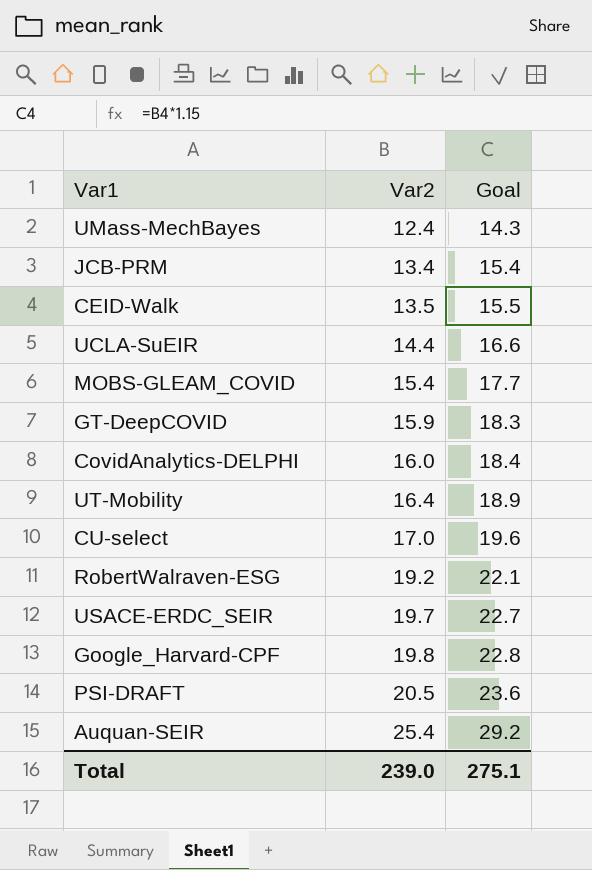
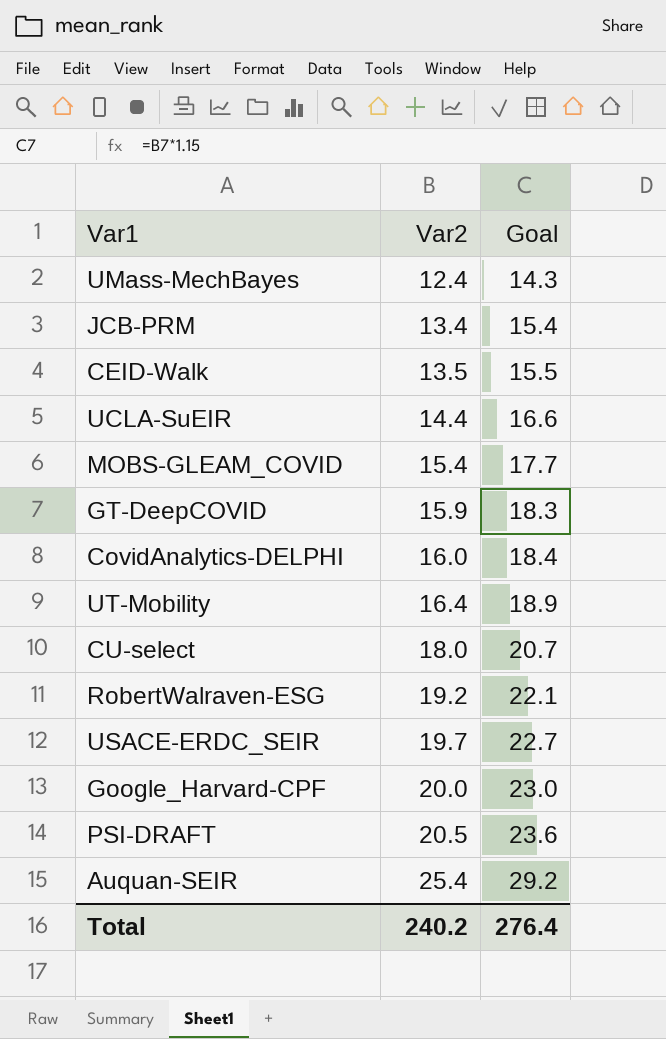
CU-select | Var2: 17.0 -> 18.0
CU-select | Goal: 19.6 -> 20.7
Google_Harvard-CPF | Var2: 19.8 -> 20.0
Google_Harvard-CPF | Goal: 22.8 -> 23.0
Total | Var2: 239.0 -> 240.2
Total | Goal: 275.1 -> 276.4

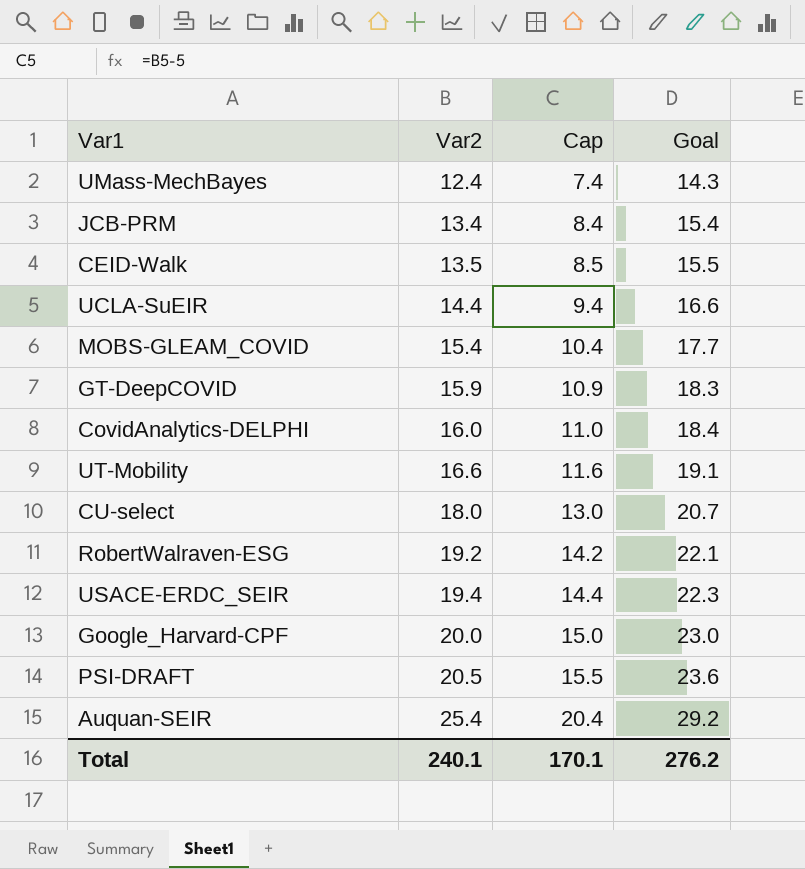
column Cap | formula: none -> [Var2] - 5
UT-Mobility | Var2: 16.4 -> 16.6
UT-Mobility | Goal: 18.9 -> 19.1
USACE-ERDC_SEIR | Var2: 19.7 -> 19.4
USACE-ERDC_SEIR | Goal: 22.7 -> 22.3
Total | Var2: 240.2 -> 240.1
Total | Goal: 276.4 -> 276.2

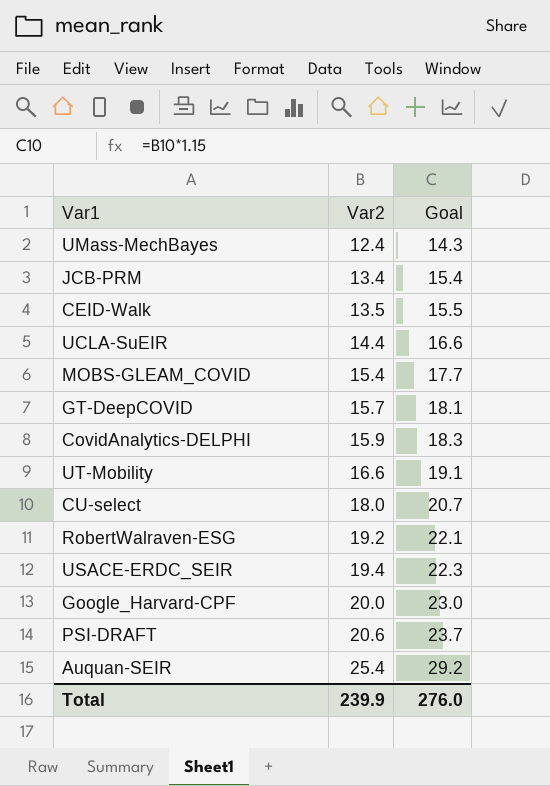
column Cap | formula: [Var2] - 5 -> none
GT-DeepCOVID | Var2: 15.9 -> 15.7
GT-DeepCOVID | Goal: 18.3 -> 18.1
CovidAnalytics-DELPHI | Var2: 16.0 -> 15.9
CovidAnalytics-DELPHI | Goal: 18.4 -> 18.3
PSI-DRAFT | Var2: 20.5 -> 20.6
PSI-DRAFT | Goal: 23.6 -> 23.7
Total | Var2: 240.1 -> 239.9
Total | Goal: 276.2 -> 276.0

